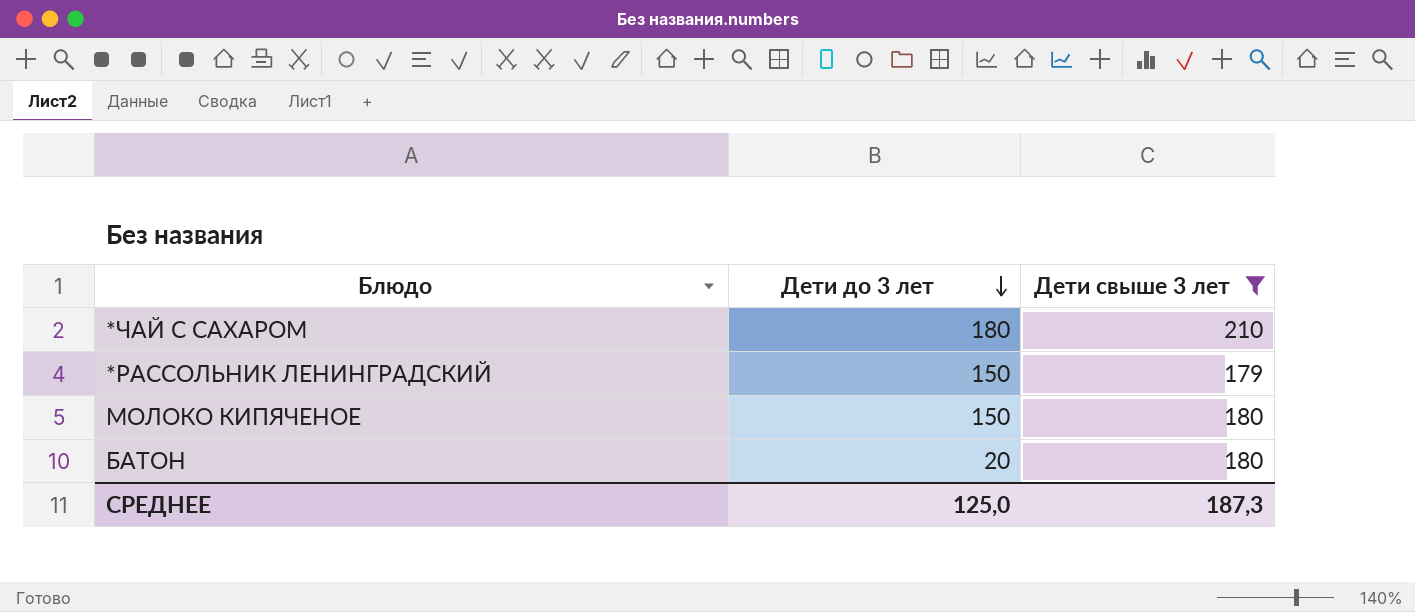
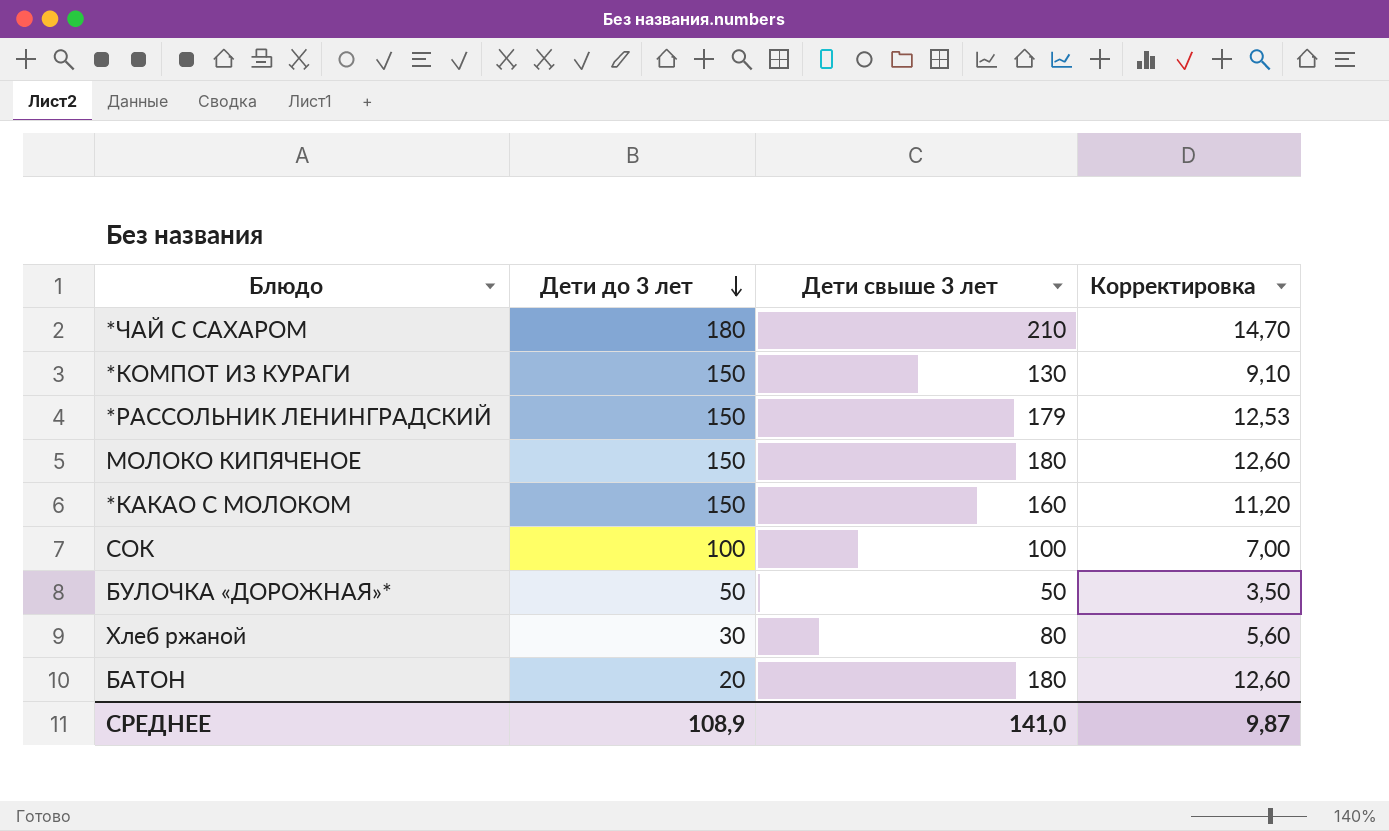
filter: Дети свыше 3 лет >= 179 -> none
column Корректировка | formula: none -> [Дети свыше 3 лет] * 0,07
СРЕДНЕЕ | Дети до 3 лет: 125,0 -> 108,9
СРЕДНЕЕ | Дети свыше 3 лет: 187,3 -> 141,0

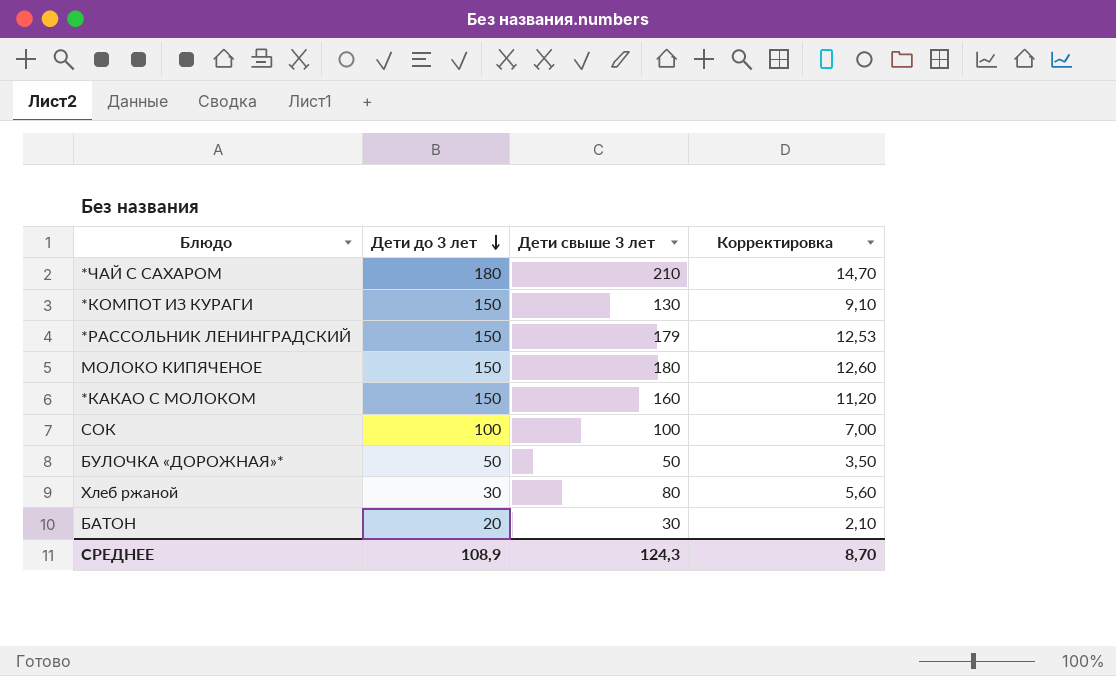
БАТОН | Дети свыше 3 лет: 180 -> 30
БАТОН | Корректировка: 12,60 -> 2,10
СРЕДНЕЕ | Дети свыше 3 лет: 141,0 -> 124,3
СРЕДНЕЕ | Корректировка: 9,87 -> 8,70

